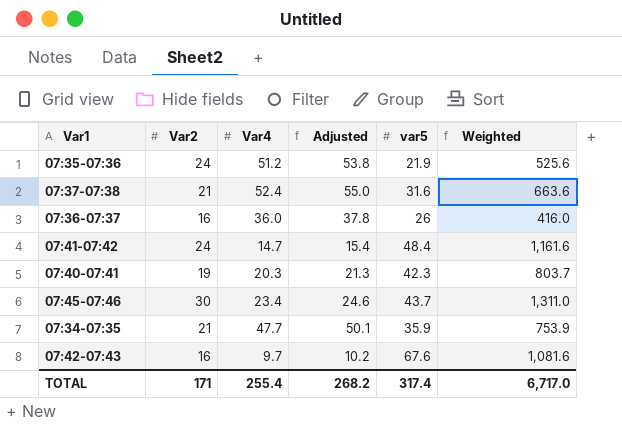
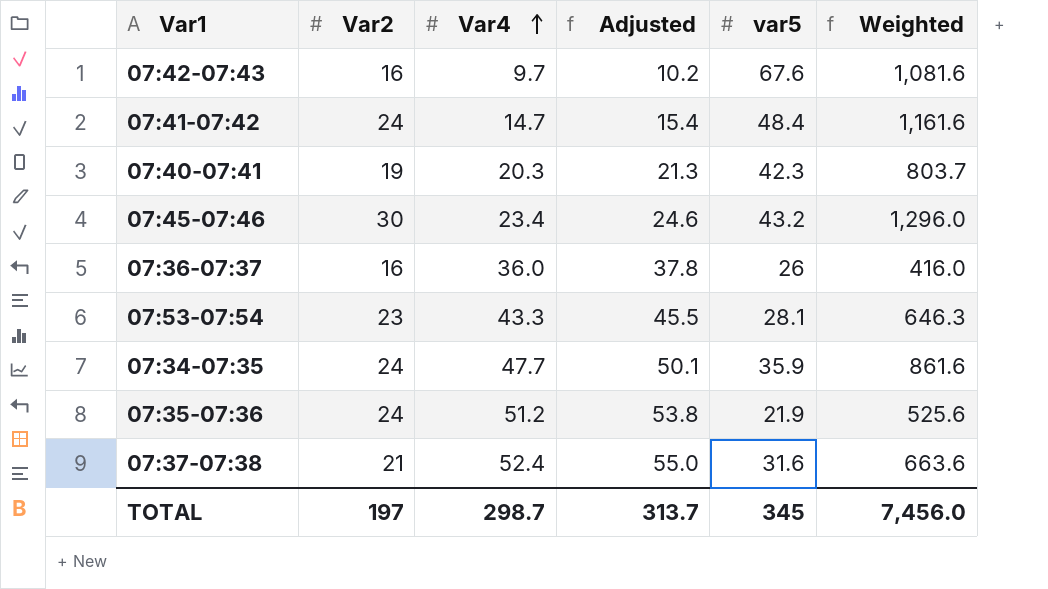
row order: none -> Var4 ascending
07:45-07:46 | var5: 43.7 -> 43.2
07:45-07:46 | Weighted: 1,311.0 -> 1,296.0
row 07:53-07:54: none -> 23 | 43.3 | 45.5 | 28.1 | 646.3
07:34-07:35 | Var2: 21 -> 24
07:34-07:35 | Weighted: 753.9 -> 861.6
TOTAL | Var2: 171 -> 197
TOTAL | Var4: 255.4 -> 298.7
TOTAL | Adjusted: 268.2 -> 313.7
TOTAL | var5: 317.4 -> 345
TOTAL | Weighted: 6,717.0 -> 7,456.0

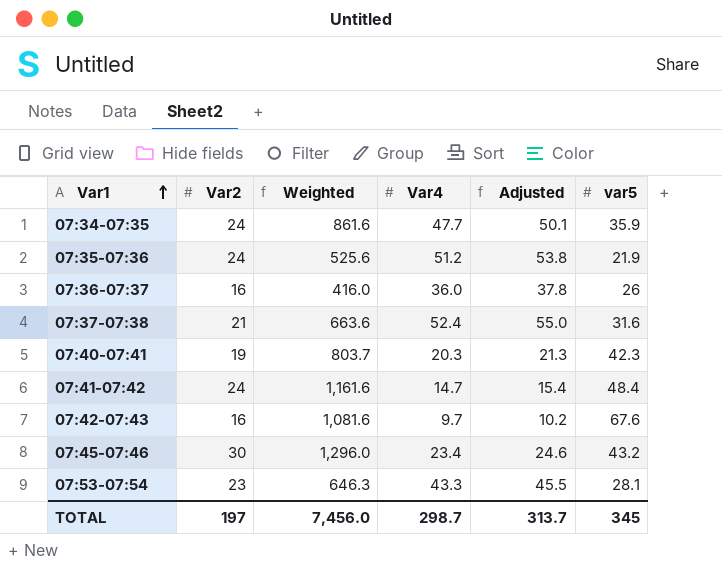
row order: Var4 ascending -> Var1 ascending
column Weighted | position: 6 -> 3

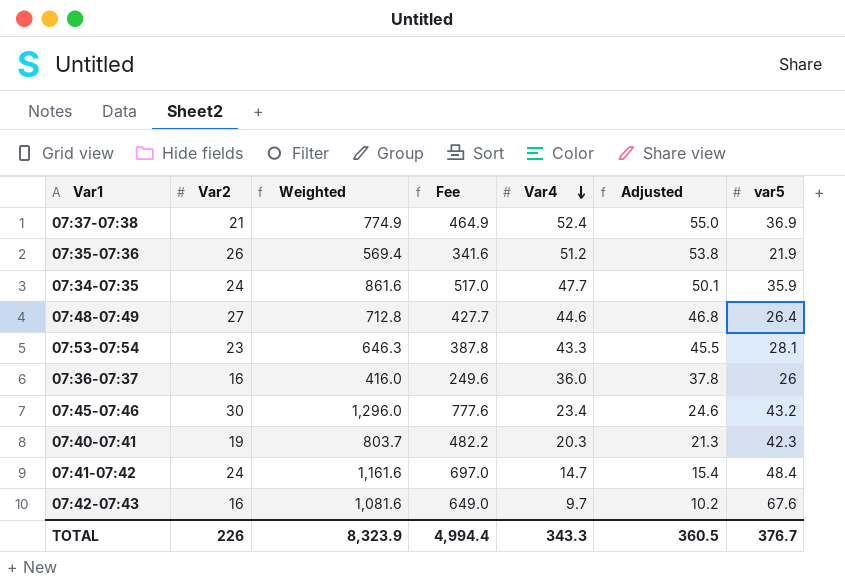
row order: Var1 ascending -> Var4 descending
column Fee | formula: none -> [Weighted] * 0.6
07:37-07:38 | Weighted: 663.6 -> 774.9
07:37-07:38 | var5: 31.6 -> 36.9
07:35-07:36 | Var2: 24 -> 26
07:35-07:36 | Weighted: 525.6 -> 569.4
row 07:48-07:49: none -> 27 | 712.8 | 427.7 | 44.6 | 46.8 | 26.4
TOTAL | Var2: 197 -> 226
TOTAL | Weighted: 7,456.0 -> 8,323.9
TOTAL | Var4: 298.7 -> 343.3
TOTAL | Adjusted: 313.7 -> 360.5
TOTAL | var5: 345 -> 376.7

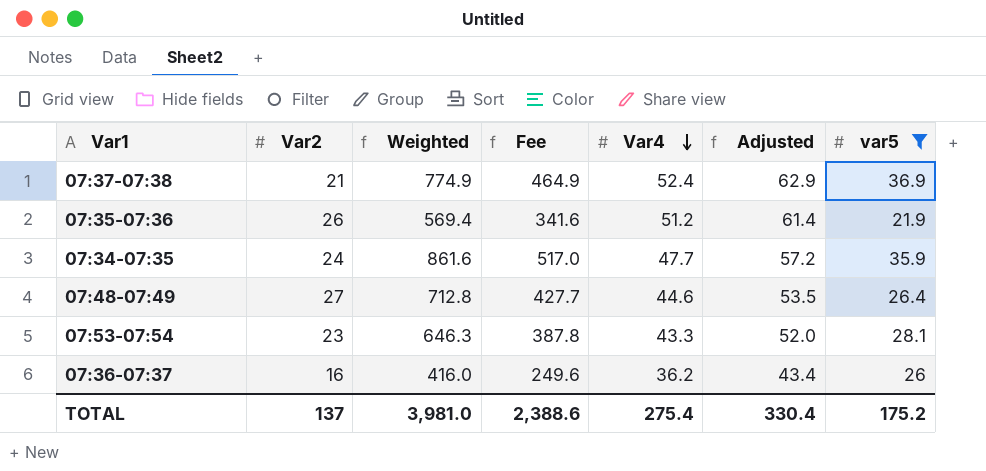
filter: none -> var5 <= 36.9
column Adjusted | formula: [Var4] * 1.05 -> [Var4] * 1.2
07:36-07:37 | Var4: 36.0 -> 36.2
TOTAL | Var2: 226 -> 137
TOTAL | Weighted: 8,323.9 -> 3,981.0
TOTAL | Fee: 4,994.4 -> 2,388.6
TOTAL | Var4: 343.3 -> 275.4
TOTAL | Adjusted: 360.5 -> 330.4
TOTAL | var5: 376.7 -> 175.2

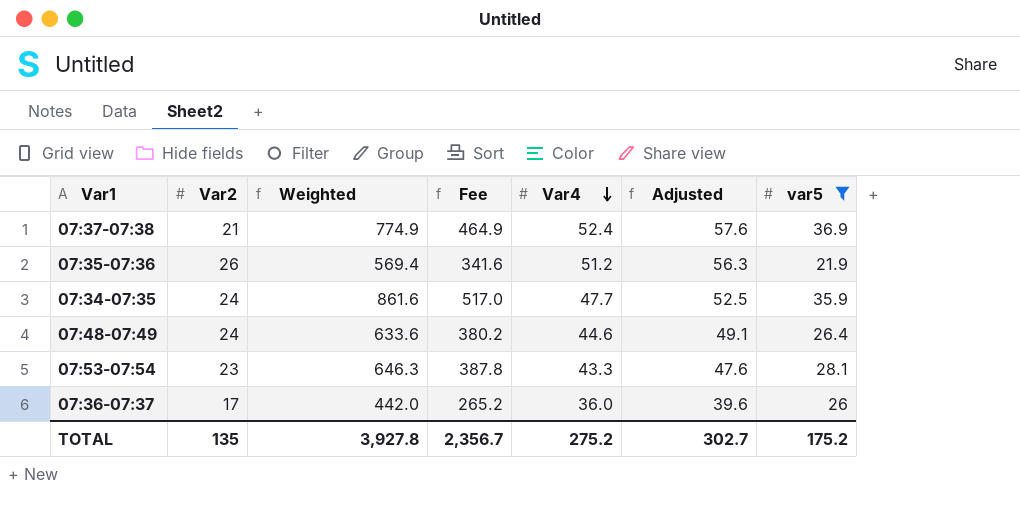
column Adjusted | formula: [Var4] * 1.2 -> [Var4] * 1.1
07:48-07:49 | Var2: 27 -> 24
07:48-07:49 | Weighted: 712.8 -> 633.6
07:48-07:49 | Fee: 427.7 -> 380.2
07:36-07:37 | Var2: 16 -> 17
07:36-07:37 | Weighted: 416.0 -> 442.0
07:36-07:37 | Fee: 249.6 -> 265.2
07:36-07:37 | Var4: 36.2 -> 36.0
TOTAL | Var2: 137 -> 135
TOTAL | Weighted: 3,981.0 -> 3,927.8
TOTAL | Fee: 2,388.6 -> 2,356.7
TOTAL | Var4: 275.4 -> 275.2
TOTAL | Adjusted: 330.4 -> 302.7

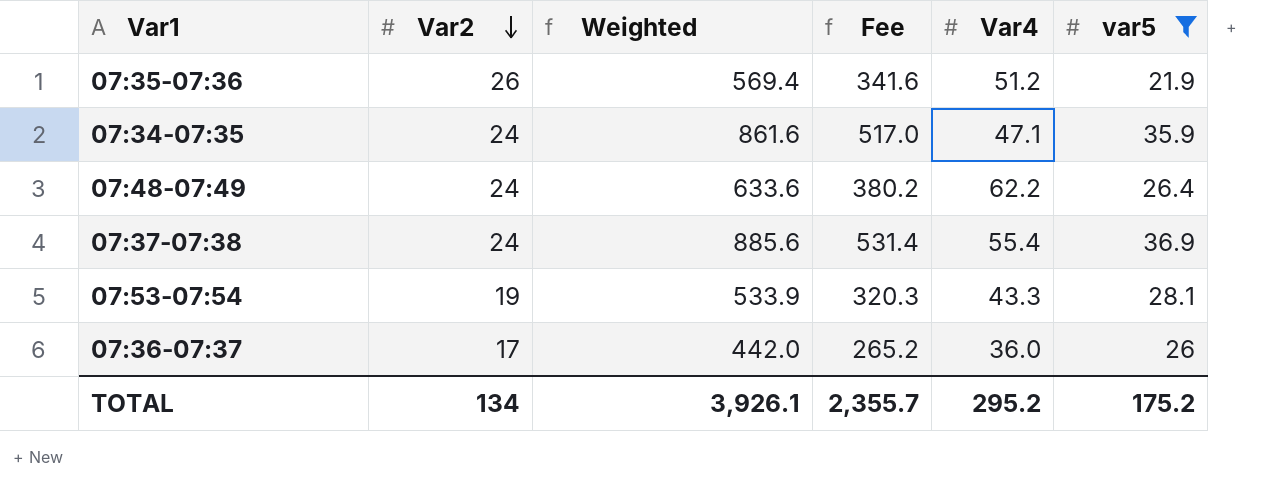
row order: Var4 descending -> Var2 descending
column Adjusted | formula: [Var4] * 1.1 -> none
07:34-07:35 | Var4: 47.7 -> 47.1
07:48-07:49 | Var4: 44.6 -> 62.2
07:37-07:38 | Var2: 21 -> 24
07:37-07:38 | Weighted: 774.9 -> 885.6
07:37-07:38 | Fee: 464.9 -> 531.4
07:37-07:38 | Var4: 52.4 -> 55.4
07:53-07:54 | Var2: 23 -> 19
07:53-07:54 | Weighted: 646.3 -> 533.9
07:53-07:54 | Fee: 387.8 -> 320.3
TOTAL | Var2: 135 -> 134
TOTAL | Weighted: 3,927.8 -> 3,926.1
TOTAL | Fee: 2,356.7 -> 2,355.7
TOTAL | Var4: 275.2 -> 295.2

